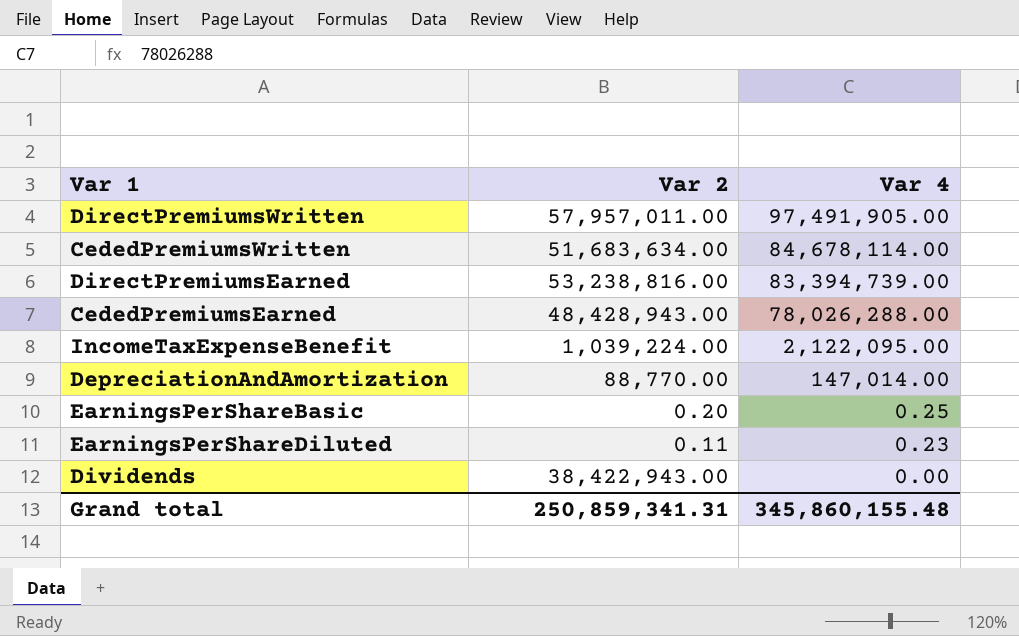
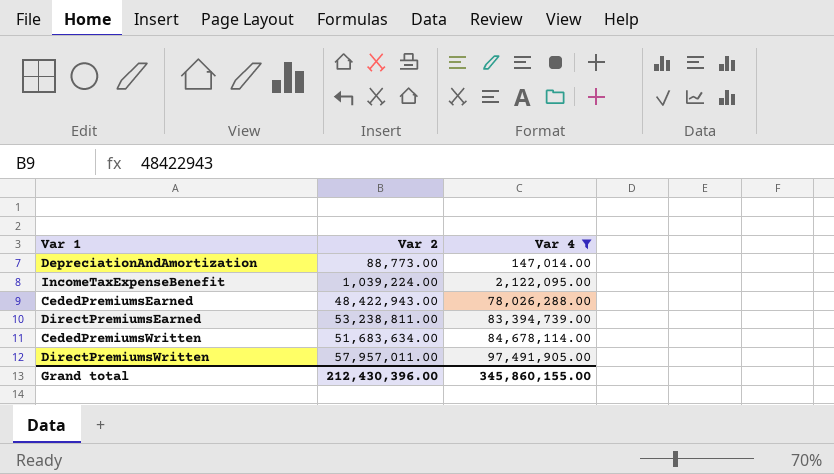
filter: none -> Var 4 >= 147,014.00
row order: Var 4 descending -> Var 4 ascending
DepreciationAndAmortization | Var 2: 88,770.00 -> 88,773.00
CededPremiumsEarned | Var 2: 48,428,943.00 -> 48,422,943.00
DirectPremiumsEarned | Var 2: 53,238,816.00 -> 53,238,811.00
Grand total | Var 2: 250,859,341.31 -> 212,430,396.00
Grand total | Var 4: 345,860,155.48 -> 345,860,155.00

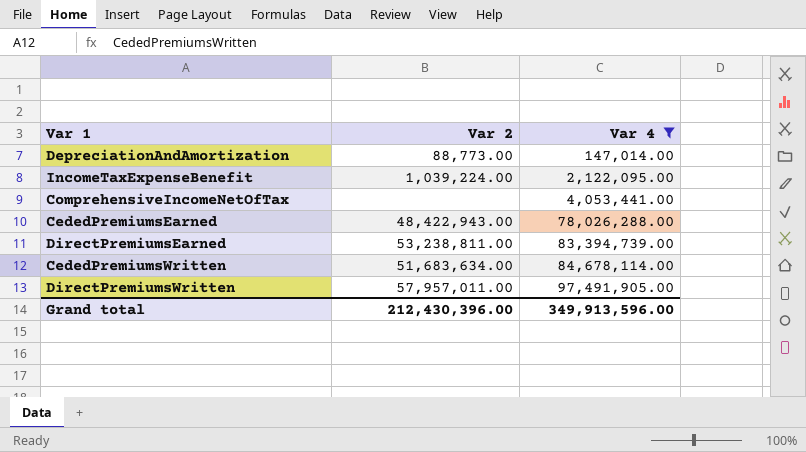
row ComprehensiveIncomeNetOfTax: none -> none | 4,053,441.00
Grand total | Var 4: 345,860,155.00 -> 349,913,596.00

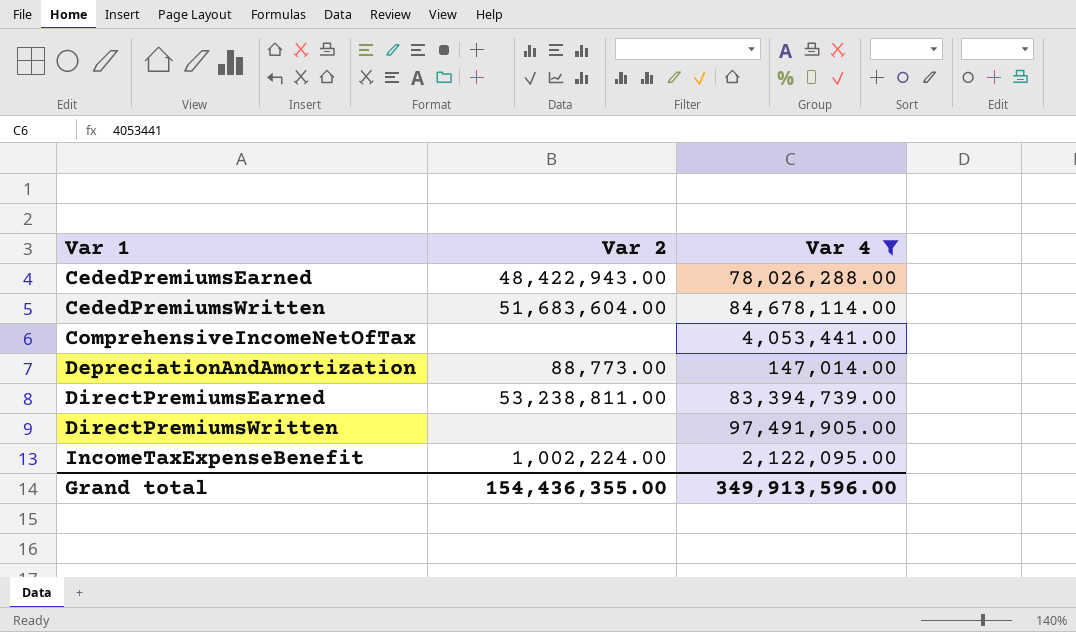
row order: Var 4 ascending -> Var 1 ascending
CededPremiumsWritten | Var 2: 51,683,634.00 -> 51,683,604.00
DirectPremiumsWritten | Var 2: 57,957,011.00 -> none
IncomeTaxExpenseBenefit | Var 2: 1,039,224.00 -> 1,002,224.00
Grand total | Var 2: 212,430,396.00 -> 154,436,355.00

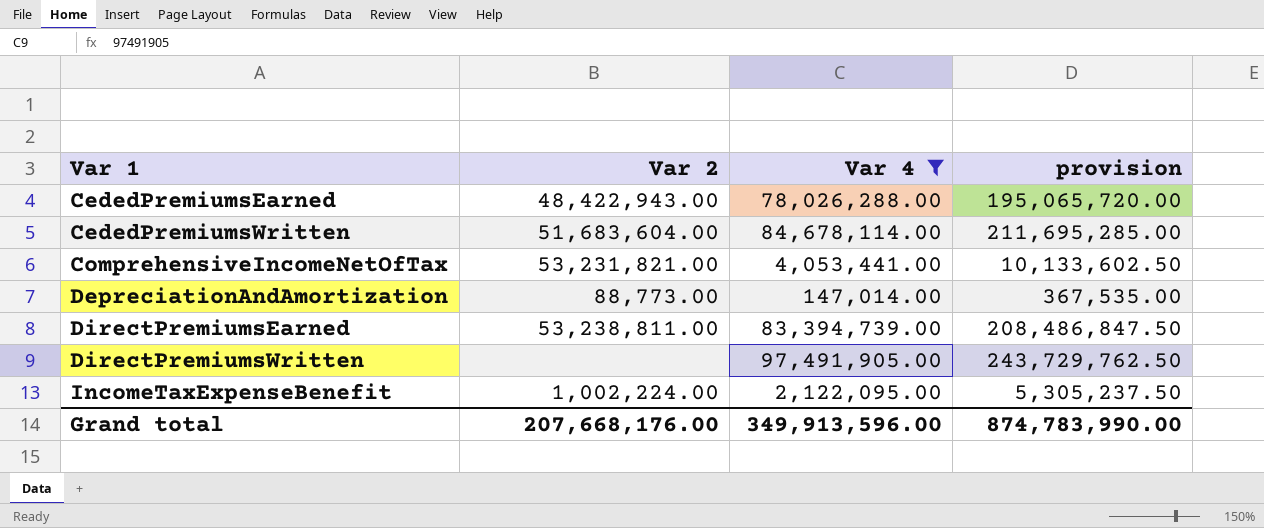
column provision | formula: none -> [Var 4] * 2.5
ComprehensiveIncomeNetOfTax | Var 2: none -> 53,231,821.00
Grand total | Var 2: 154,436,355.00 -> 207,668,176.00

